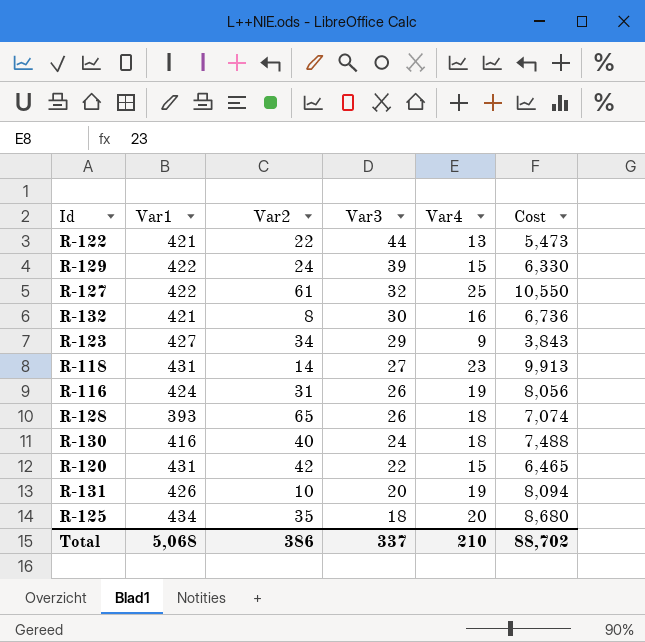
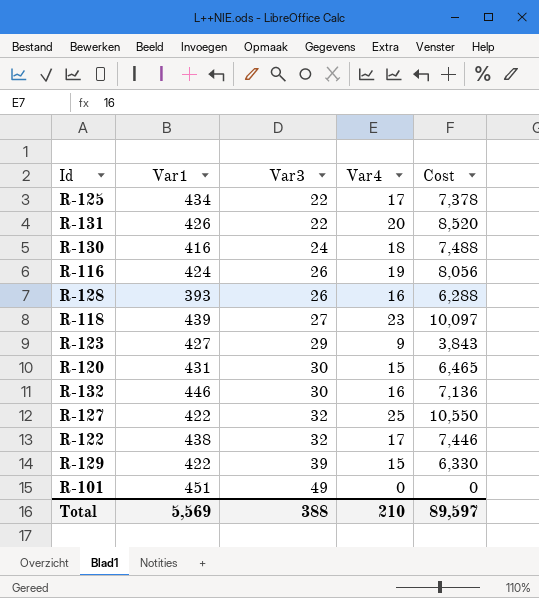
row order: Var3 descending -> Var3 ascending
column Var2 | position: 3 -> none
R-125 | Var3: 18 -> 22
R-125 | Var4: 20 -> 17
R-125 | Cost: 8,680 -> 7,378
R-131 | Var3: 20 -> 22
R-131 | Var4: 19 -> 20
R-131 | Cost: 8,094 -> 8,520
R-128 | Var4: 18 -> 16
R-128 | Cost: 7,074 -> 6,288
R-118 | Var1: 431 -> 439
R-118 | Cost: 9,913 -> 10,097
R-120 | Var3: 22 -> 30
R-132 | Var1: 421 -> 446
R-132 | Cost: 6,736 -> 7,136
R-122 | Var1: 421 -> 438
R-122 | Var3: 44 -> 32
R-122 | Var4: 13 -> 17
R-122 | Cost: 5,473 -> 7,446
row R-101: none -> 451 | 49 | 0 | 0
Total | Var1: 5,068 -> 5,569
Total | Var3: 337 -> 388
Total | Cost: 88,702 -> 89,597

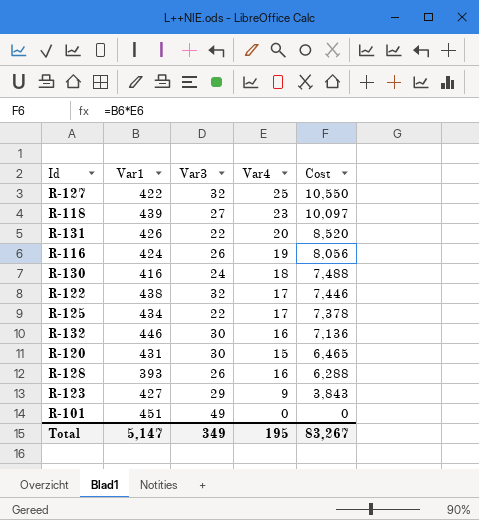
row order: Var3 ascending -> Cost descending
row R-129: 422 | 39 | 15 | 6,330 -> none
Total | Var1: 5,569 -> 5,147
Total | Var3: 388 -> 349
Total | Var4: 210 -> 195
Total | Cost: 89,597 -> 83,267

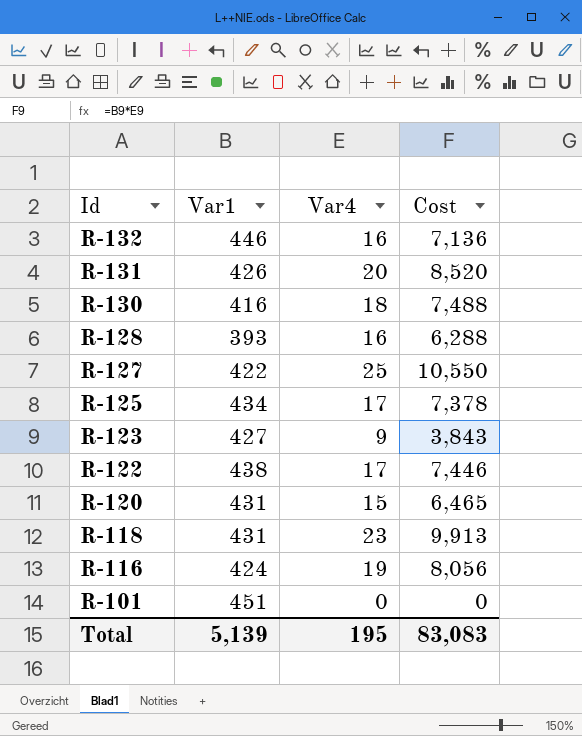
row order: Cost descending -> Id descending
column Var3 | position: 3 -> none
R-118 | Var1: 439 -> 431
R-118 | Cost: 10,097 -> 9,913
Total | Var1: 5,147 -> 5,139
Total | Cost: 83,267 -> 83,083

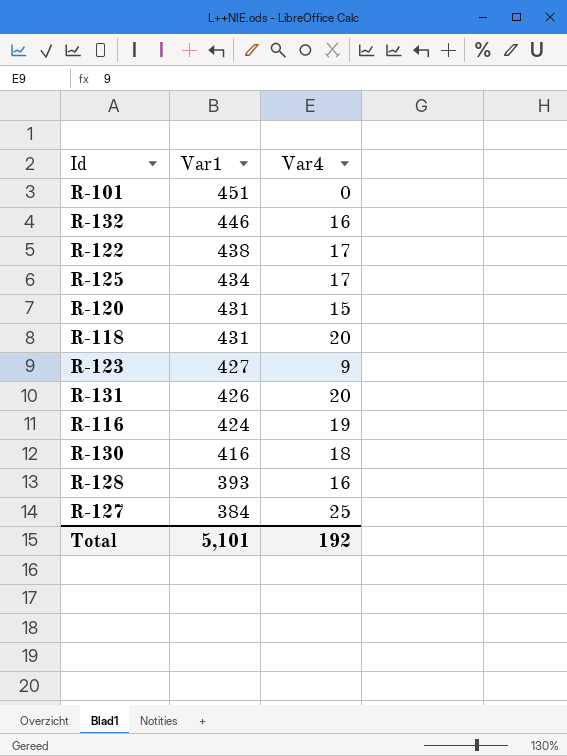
row order: Id descending -> Var1 descending
column Cost | formula: [Var1] * [Var4] -> none
R-118 | Var4: 23 -> 20
R-127 | Var1: 422 -> 384
Total | Var1: 5,139 -> 5,101
Total | Var4: 195 -> 192

